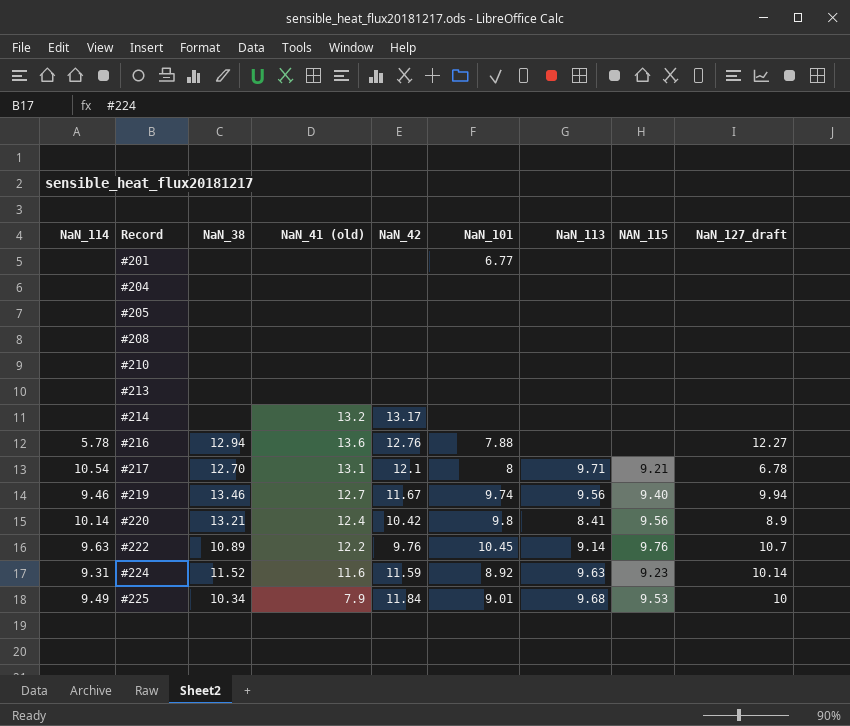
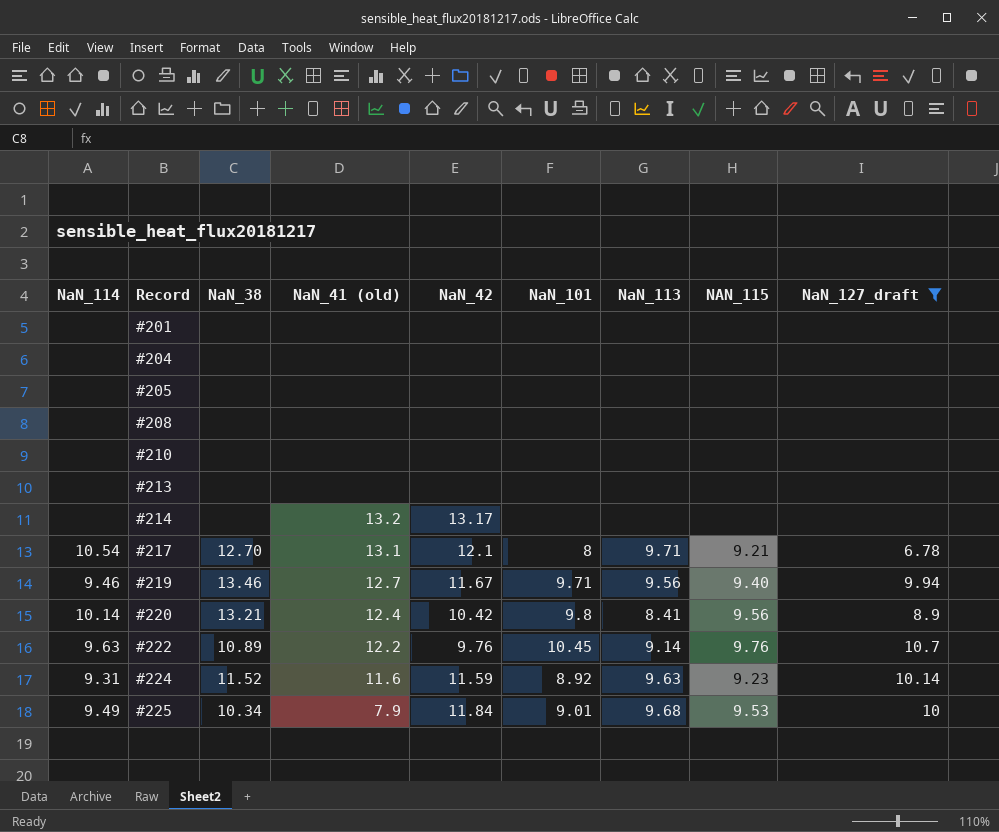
filter: none -> NaN_127_draft != 12.27
#201 | NaN_101: 6.77 -> none
#219 | NaN_101: 9.74 -> 9.71

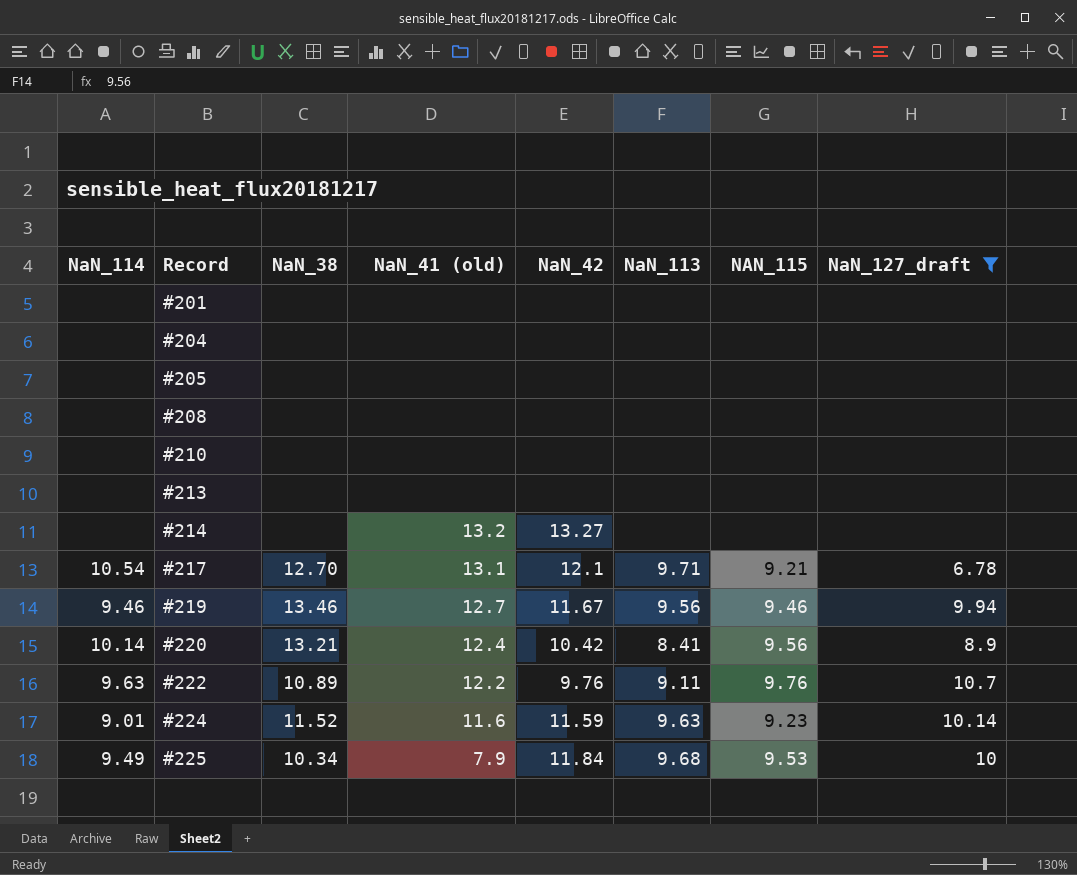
column NaN_101 | position: 6 -> none
#214 | NaN_42: 13.17 -> 13.27
#219 | NAN_115: 9.40 -> 9.46
#222 | NaN_113: 9.14 -> 9.11
#224 | NaN_114: 9.31 -> 9.01

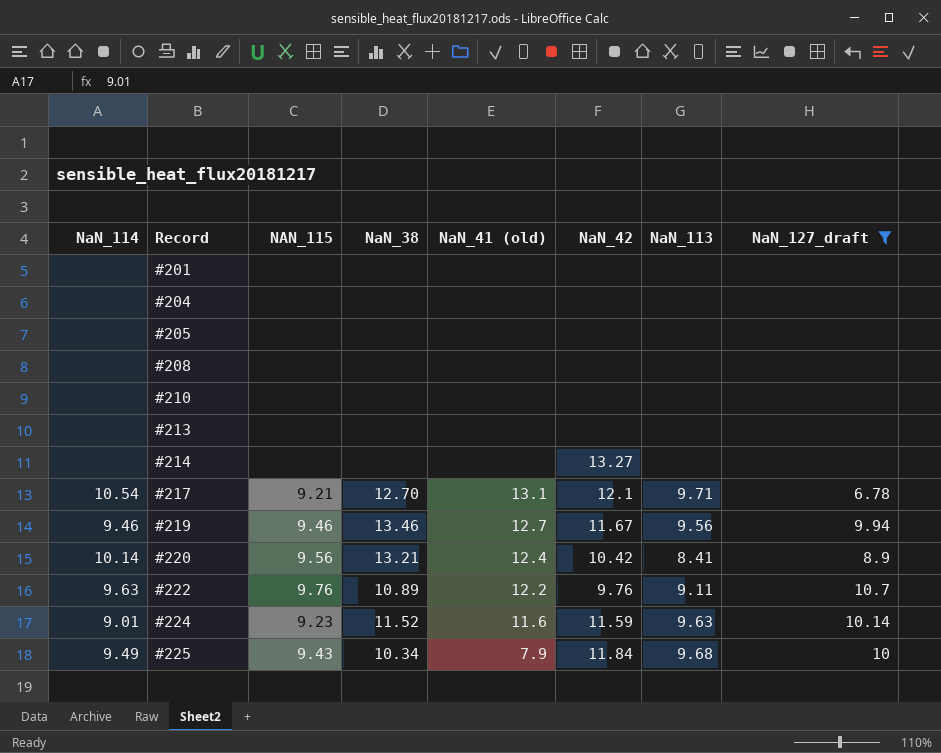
column NAN_115 | position: 7 -> 3
#214 | NaN_41 (old): 13.2 -> none
#225 | NAN_115: 9.53 -> 9.43

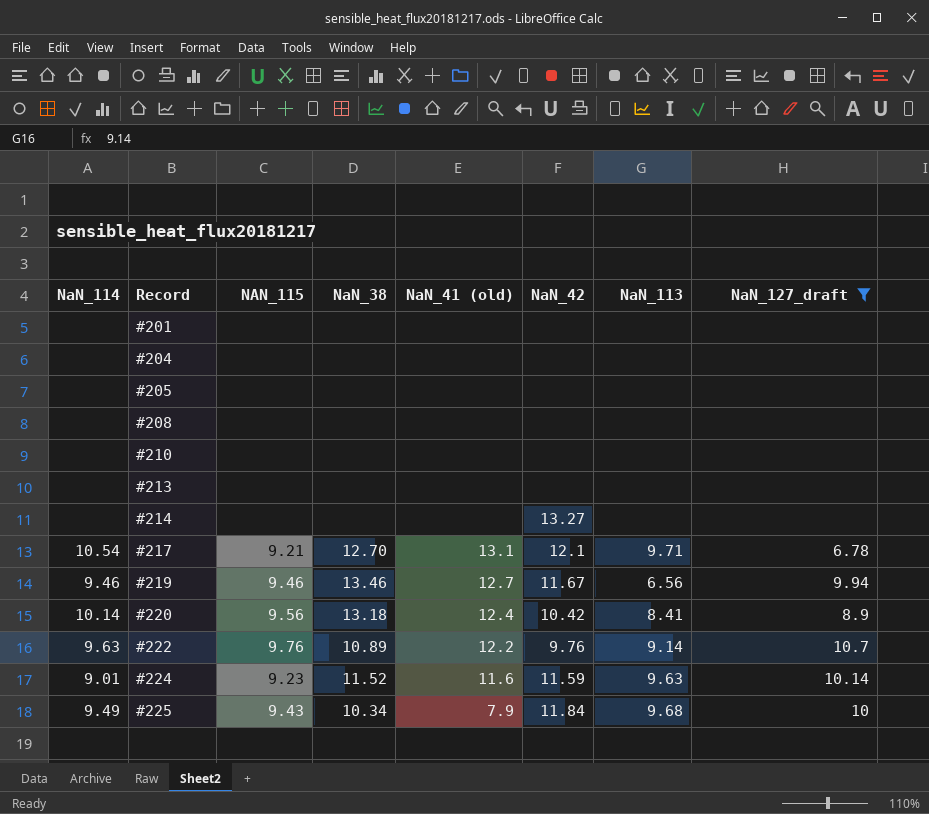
#219 | NaN_113: 9.56 -> 6.56
#220 | NaN_38: 13.21 -> 13.18
#222 | NaN_113: 9.11 -> 9.14

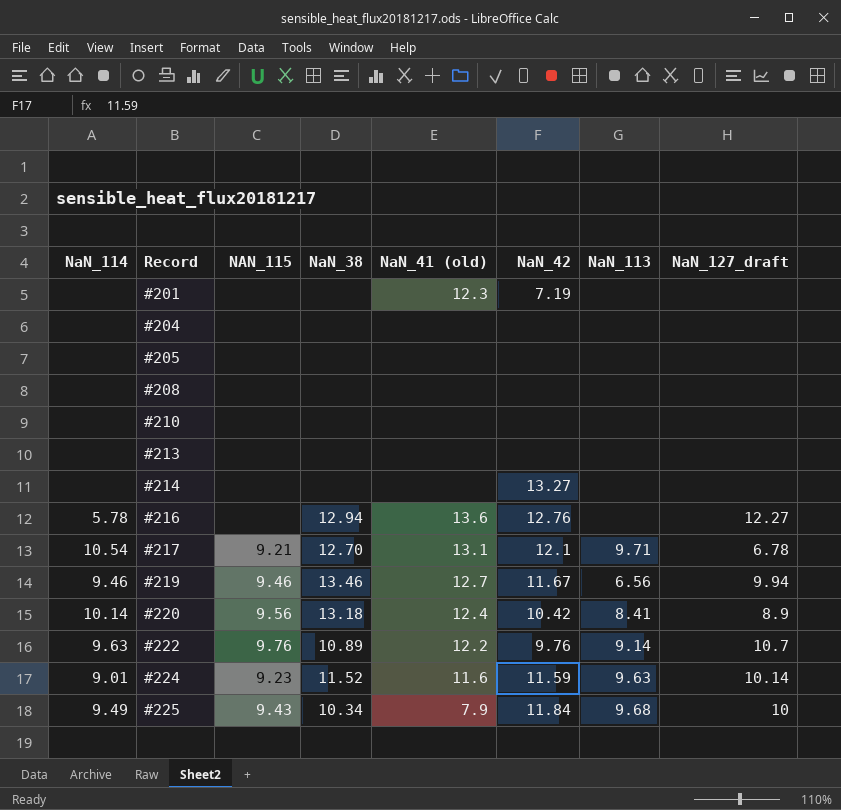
filter: NaN_127_draft != 12.27 -> none
#201 | NaN_41 (old): none -> 12.3
#201 | NaN_42: none -> 7.19

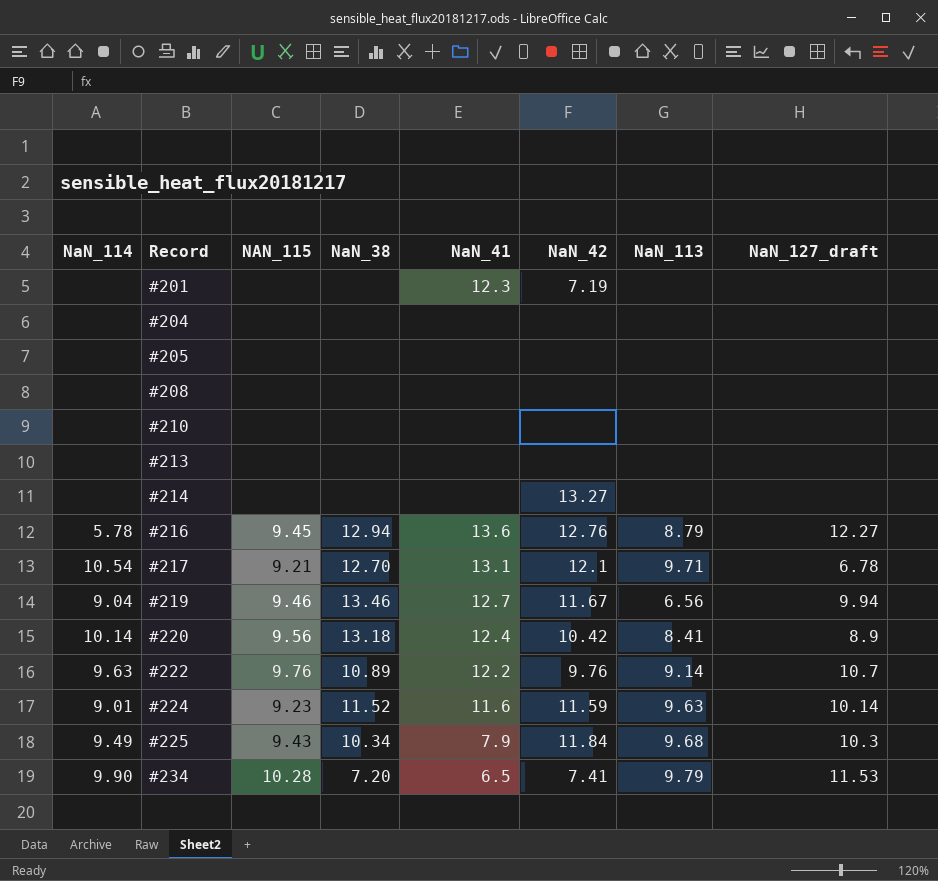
column name: NaN_41 (old) -> NaN_41
#216 | NAN_115: none -> 9.45
#216 | NaN_113: none -> 8.79
#219 | NaN_114: 9.46 -> 9.04
#225 | NaN_127_draft: 10 -> 10.3
row #234: none -> 9.90 | 10.28 | 7.20 | 6.5 | 7.41 | 9.79 | 11.53

